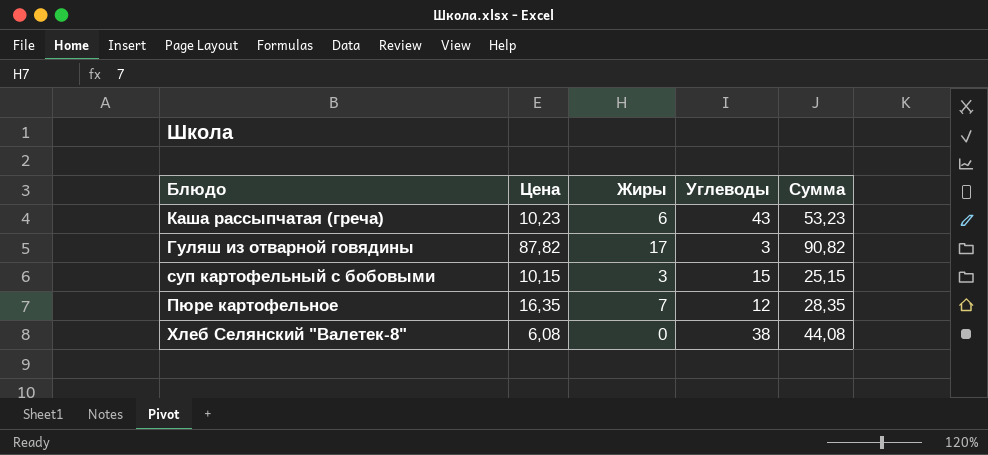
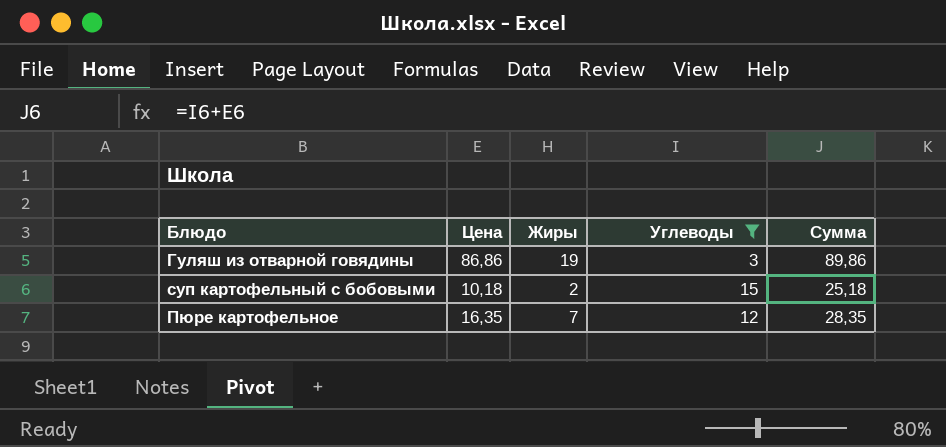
filter: none -> Углеводы <= 15
Гуляш из отварной говядины | Цена: 87,82 -> 86,86
Гуляш из отварной говядины | Жиры: 17 -> 19
Гуляш из отварной говядины | Сумма: 90,82 -> 89,86
суп картофельный с бобовыми | Цена: 10,15 -> 10,18
суп картофельный с бобовыми | Жиры: 3 -> 2
суп картофельный с бобовыми | Сумма: 25,15 -> 25,18

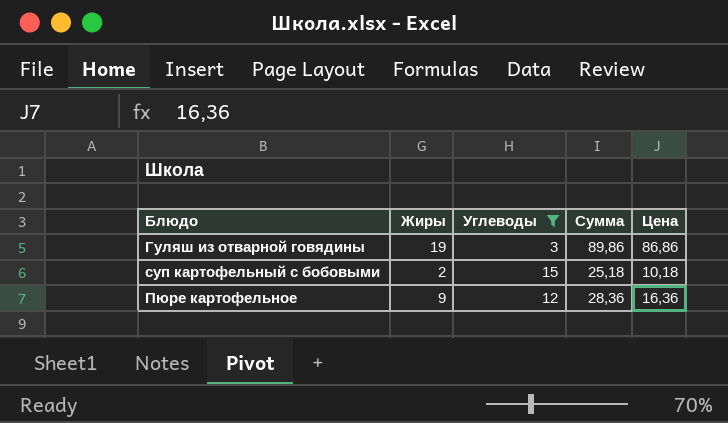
column Цена | position: 2 -> 5
Пюре картофельное | Жиры: 7 -> 9
Пюре картофельное | Сумма: 28,35 -> 28,36
Пюре картофельное | Цена: 16,35 -> 16,36

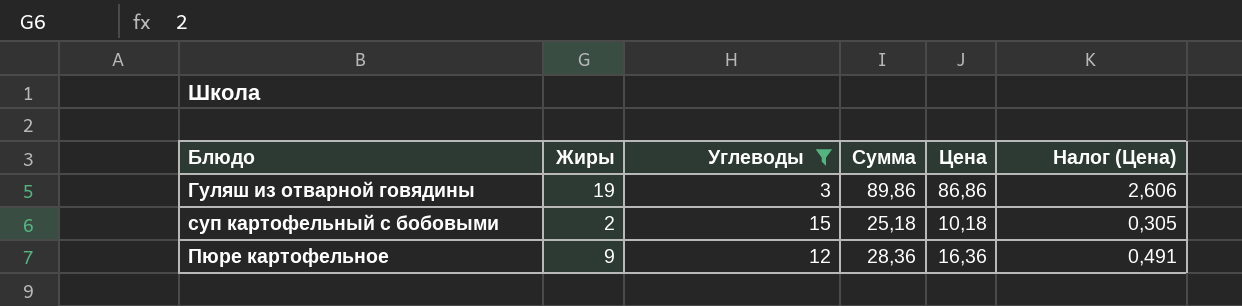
column Налог (Цена) | formula: none -> [Цена] * 0,03

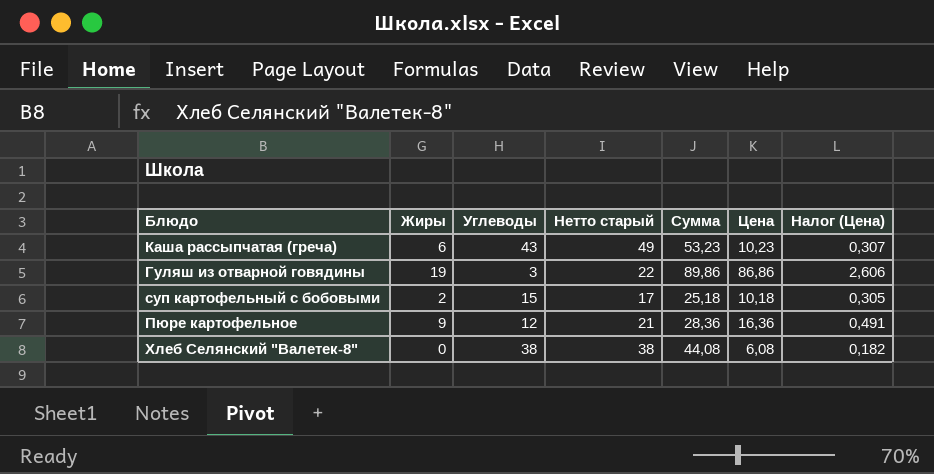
filter: Углеводы <= 15 -> none
column Нетто старый | formula: none -> [Жиры] + [Углеводы]

